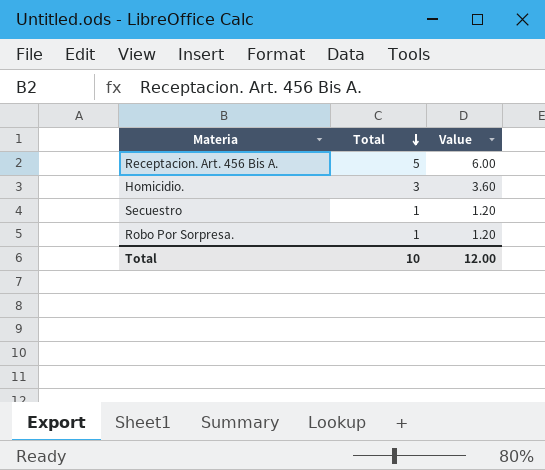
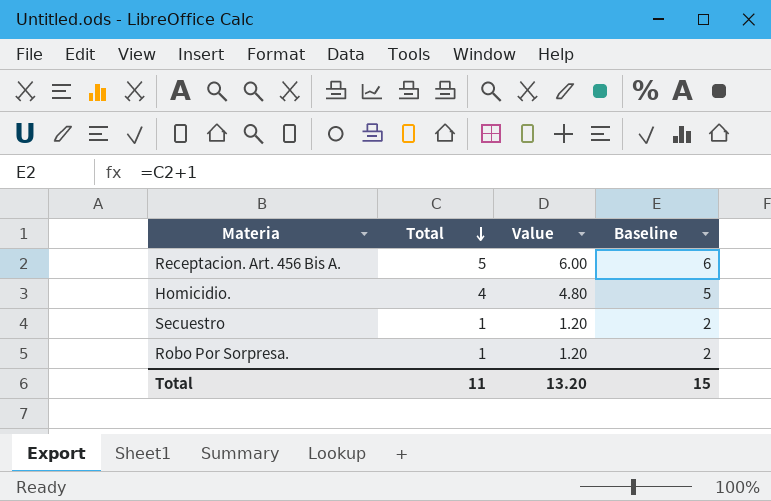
column Baseline | formula: none -> [Total] + 1
Homicidio. | Total: 3 -> 4
Homicidio. | Value: 3.60 -> 4.80
Total | Total: 10 -> 11
Total | Value: 12.00 -> 13.20

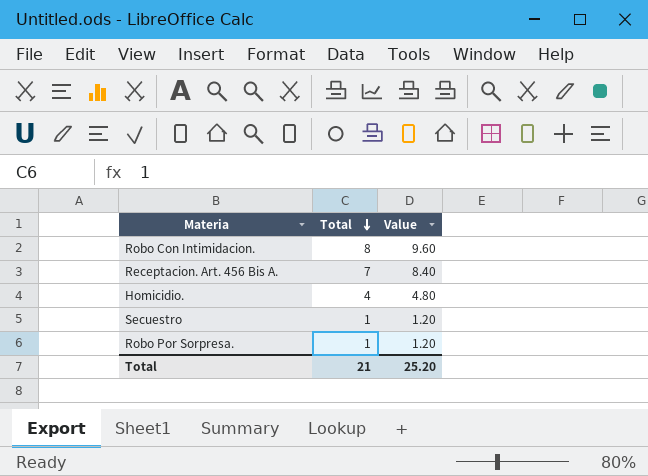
column Baseline | formula: [Total] + 1 -> none
row Robo Con Intimidacion.: none -> 8 | 9.60
Receptacion. Art. 456 Bis A. | Total: 5 -> 7
Receptacion. Art. 456 Bis A. | Value: 6.00 -> 8.40
Total | Total: 11 -> 21
Total | Value: 13.20 -> 25.20

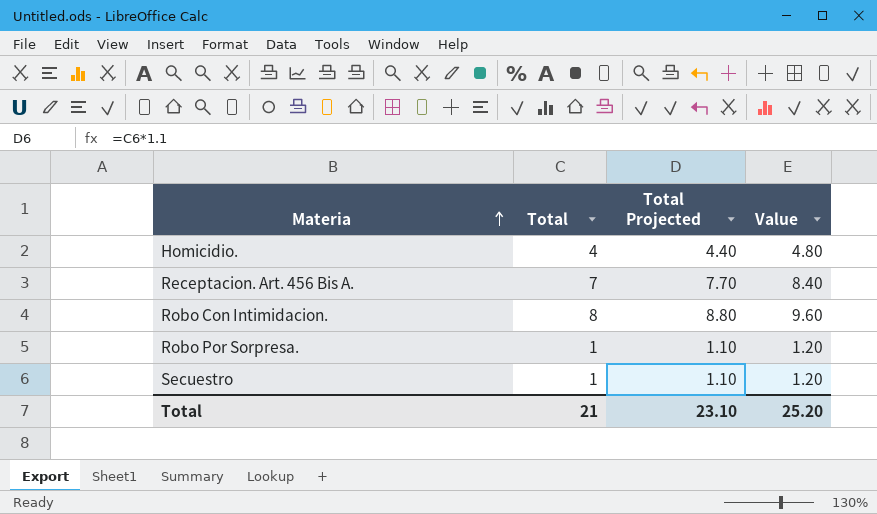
row order: Total descending -> Materia ascending
column Total Projected | formula: none -> [Total] * 1.1

